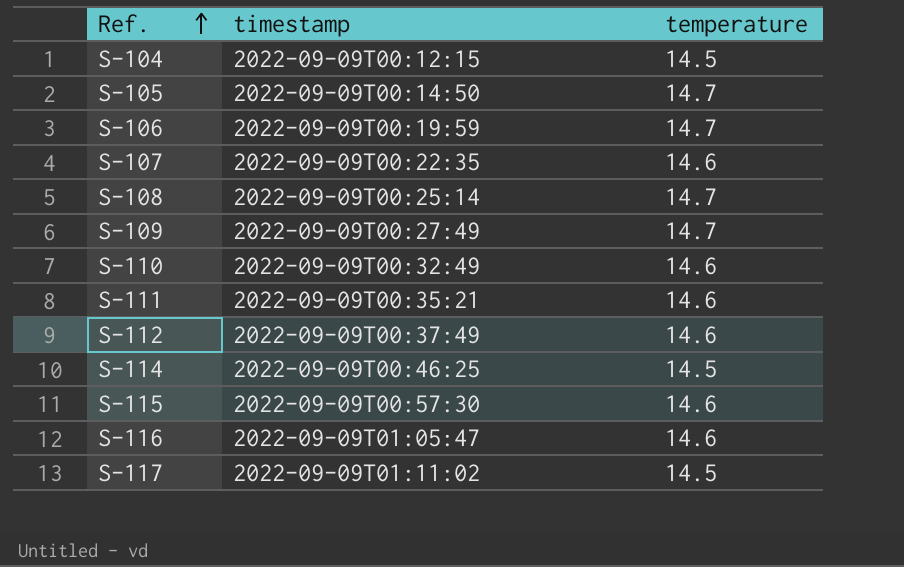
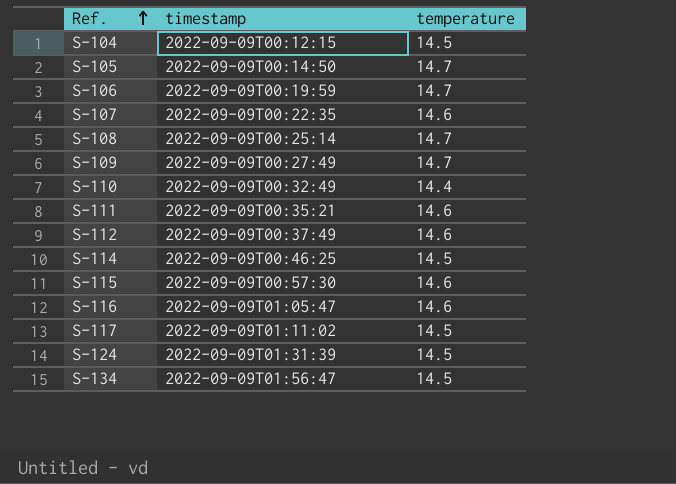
S-110 | temperature: 14.6 -> 14.4
row S-124: none -> 2022-09-09T01:31:39 | 14.5
row S-134: none -> 2022-09-09T01:56:47 | 14.5

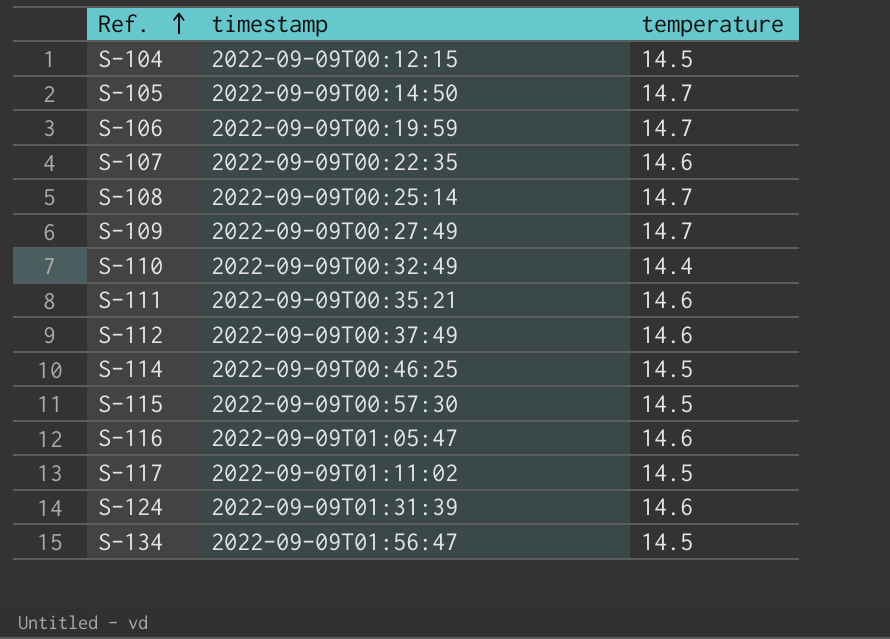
S-115 | temperature: 14.6 -> 14.5
S-124 | temperature: 14.5 -> 14.6

